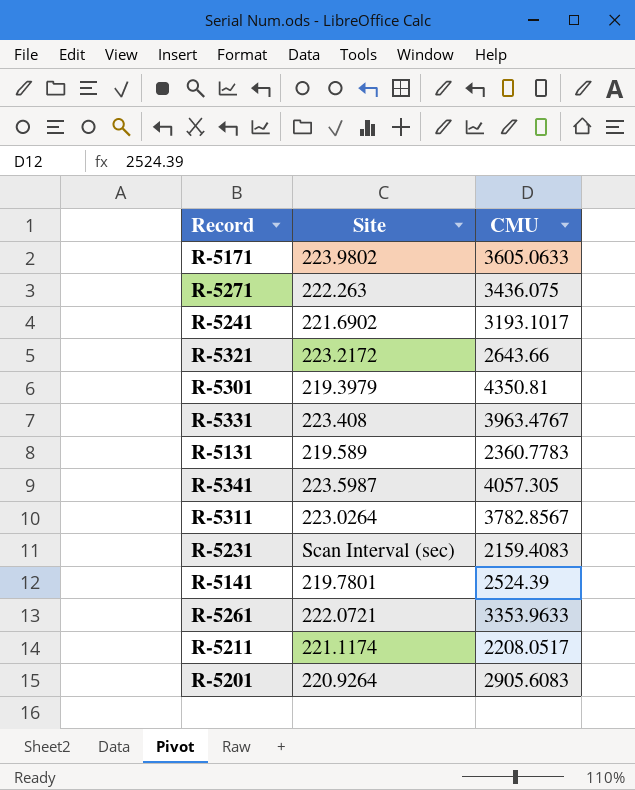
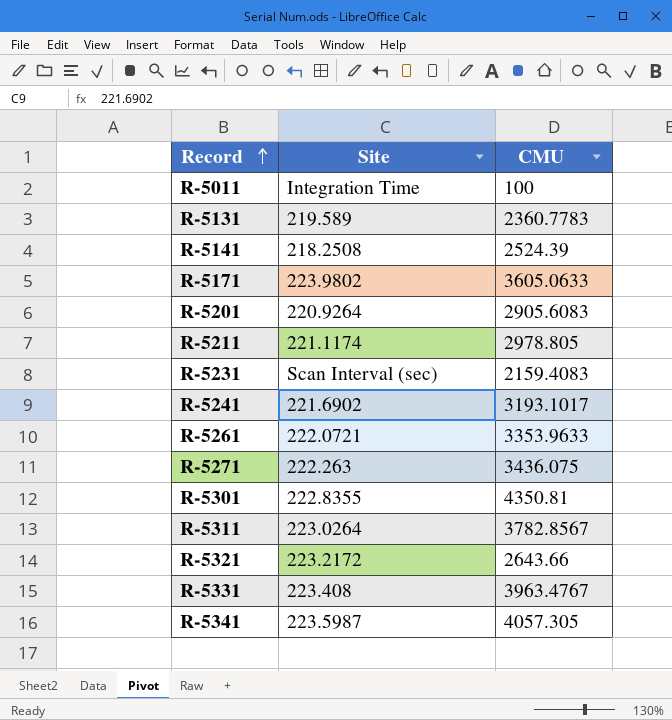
row order: none -> Record ascending
row R-5011: none -> Integration Time | 100
R-5141 | Site: 219.7801 -> 218.2508
R-5211 | CMU: 2208.0517 -> 2978.805
R-5301 | Site: 219.3979 -> 222.8355

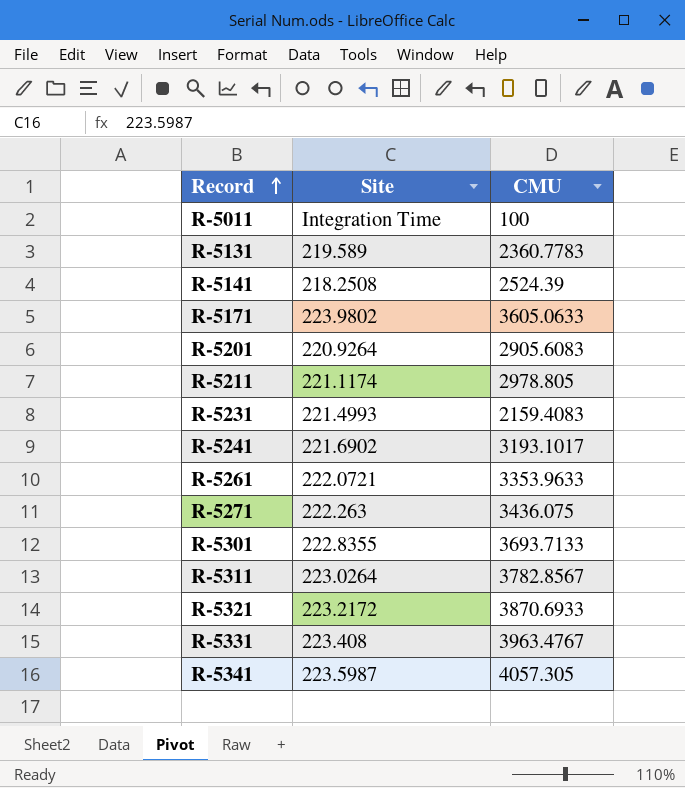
R-5231 | Site: Scan Interval (sec) -> 221.4993
R-5301 | CMU: 4350.81 -> 3693.7133
R-5321 | CMU: 2643.66 -> 3870.6933

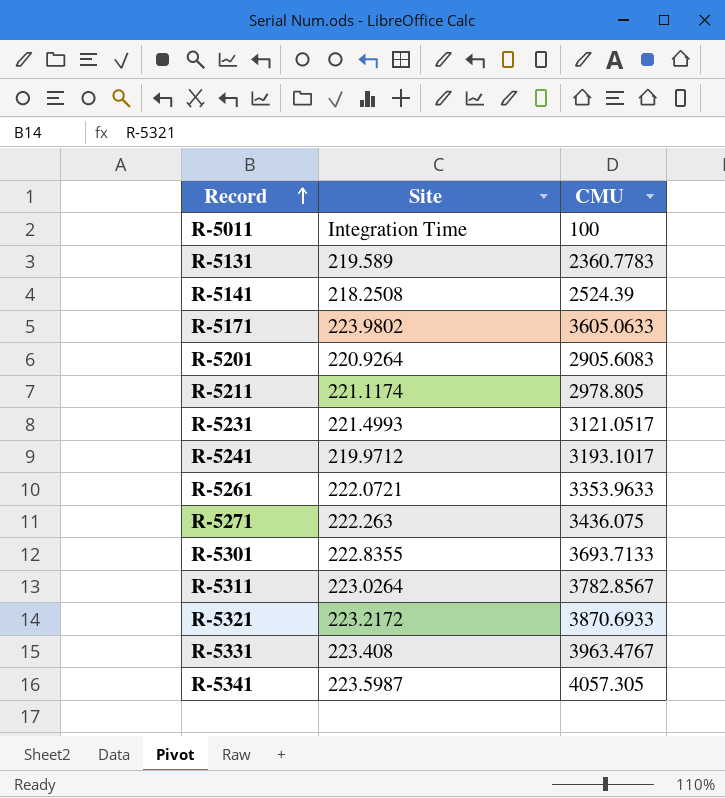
R-5231 | CMU: 2159.4083 -> 3121.0517
R-5241 | Site: 221.6902 -> 219.9712

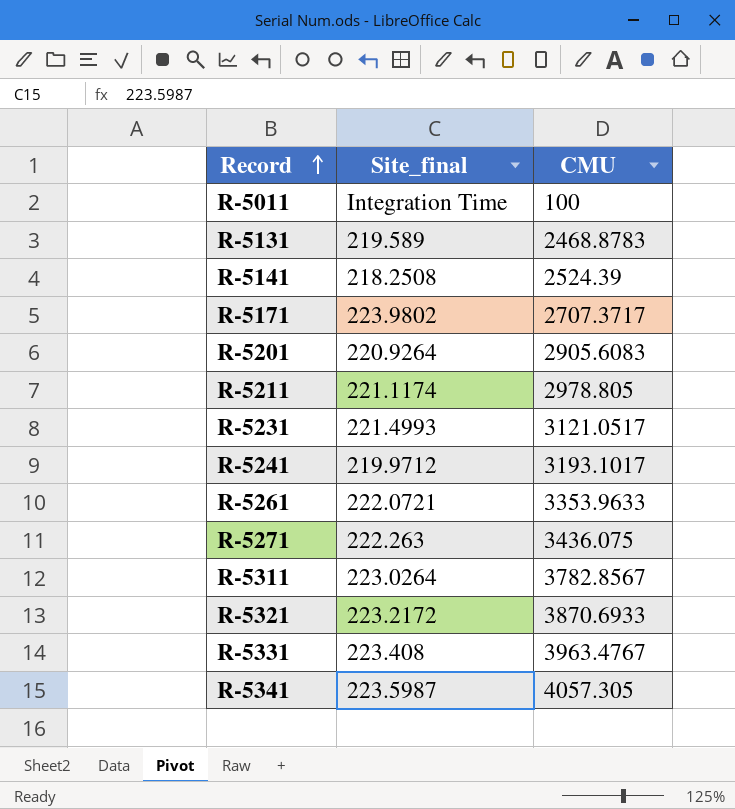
column name: Site -> Site_final
row R-5301: 222.8355 | 3693.7133 -> none
R-5131 | CMU: 2360.7783 -> 2468.8783
R-5171 | CMU: 3605.0633 -> 2707.3717

